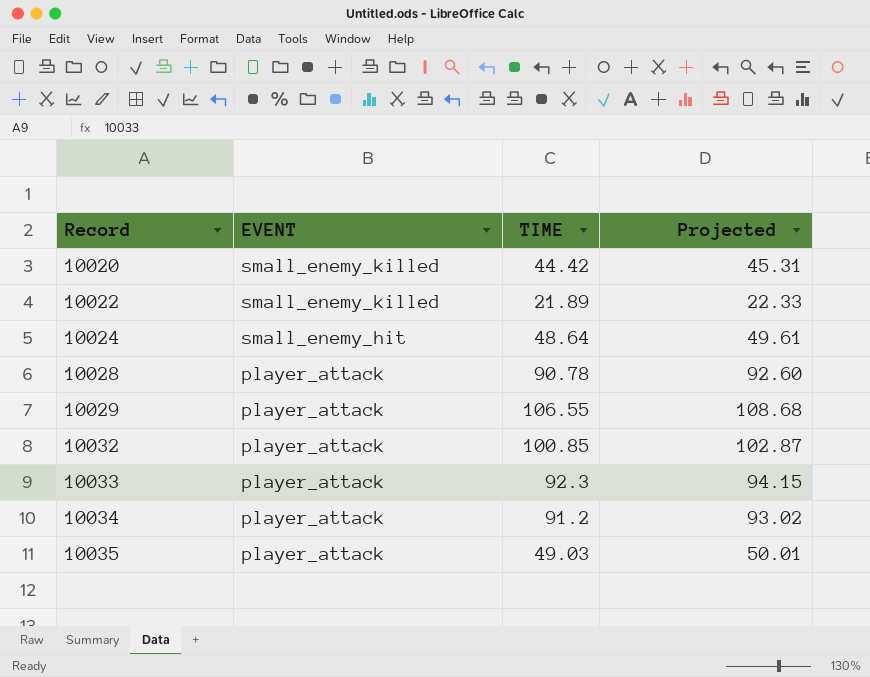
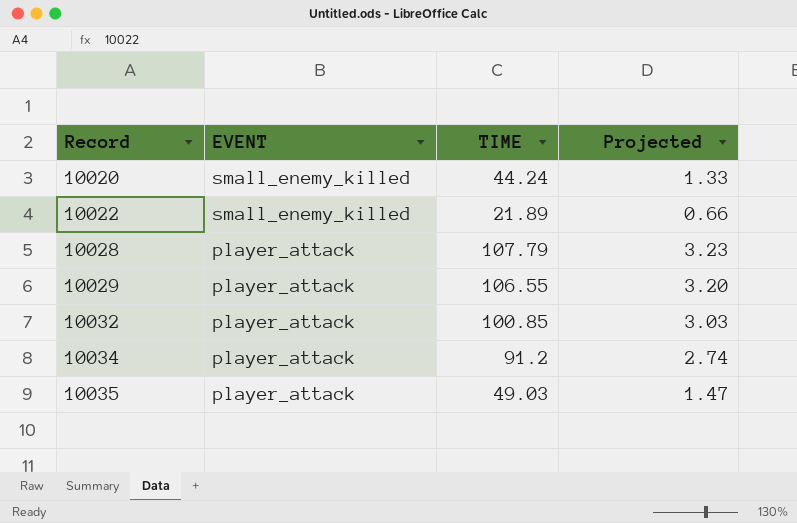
column Projected | formula: [TIME] * 1.02 -> [TIME] * 0.03
row 10024: small_enemy_hit | 48.64 | 49.61 -> none
row 10033: player_attack | 92.3 | 94.15 -> none
10020 | TIME: 44.42 -> 44.24
10028 | TIME: 90.78 -> 107.79

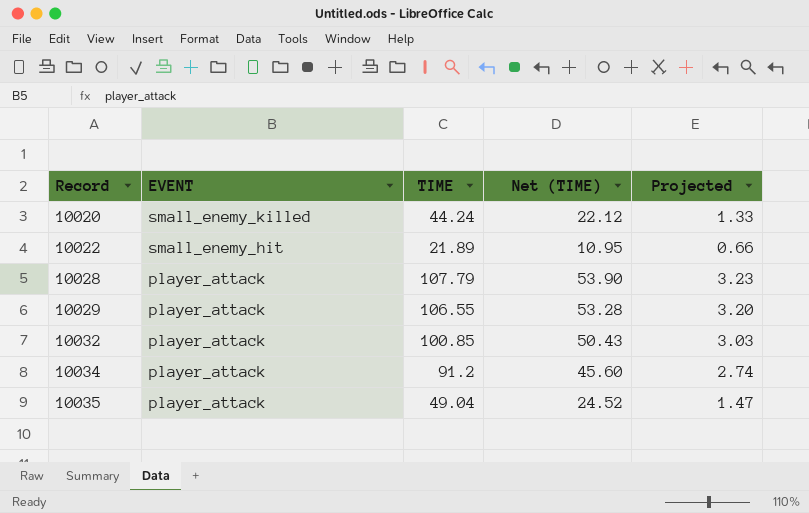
column Net (TIME) | formula: none -> [TIME] * 0.5
10022 | EVENT: small_enemy_killed -> small_enemy_hit
10035 | TIME: 49.03 -> 49.04

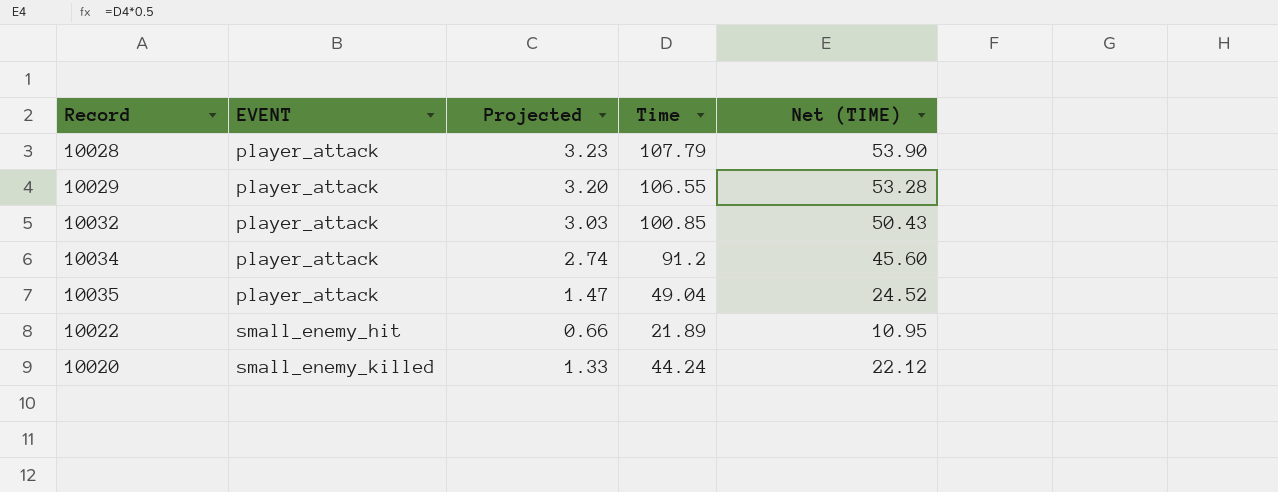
row order: Record ascending -> EVENT ascending
column Projected | position: 5 -> 3
column name: TIME -> Time

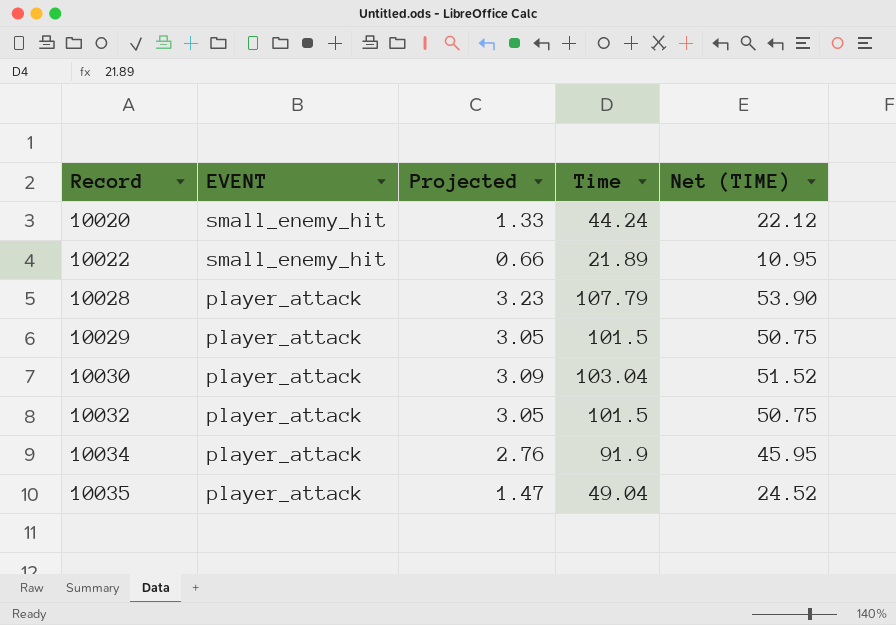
row order: EVENT ascending -> Record ascending
10020 | EVENT: small_enemy_killed -> small_enemy_hit
10029 | Projected: 3.20 -> 3.05
10029 | Time: 106.55 -> 101.5
10029 | Net (TIME): 53.28 -> 50.75
row 10030: none -> player_attack | 3.09 | 103.04 | 51.52
10032 | Projected: 3.03 -> 3.05
10032 | Time: 100.85 -> 101.5
10032 | Net (TIME): 50.43 -> 50.75
10034 | Projected: 2.74 -> 2.76
10034 | Time: 91.2 -> 91.9
10034 | Net (TIME): 45.60 -> 45.95

